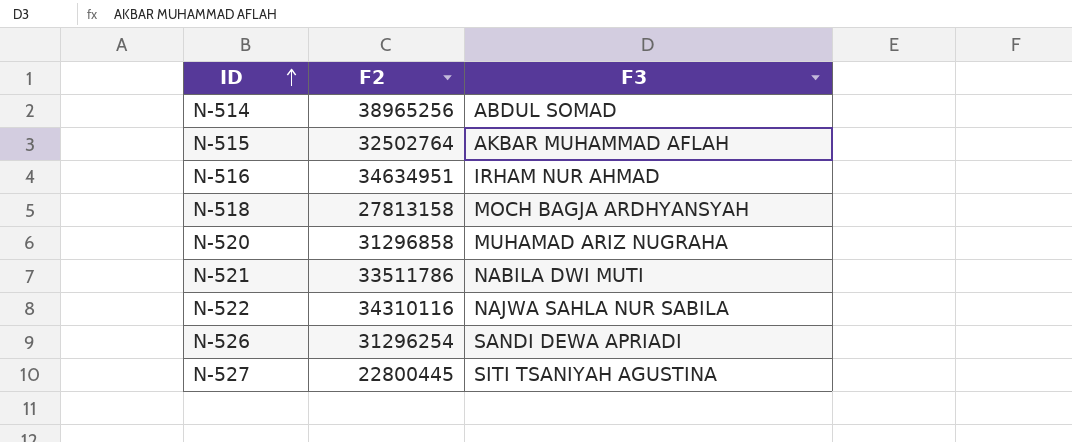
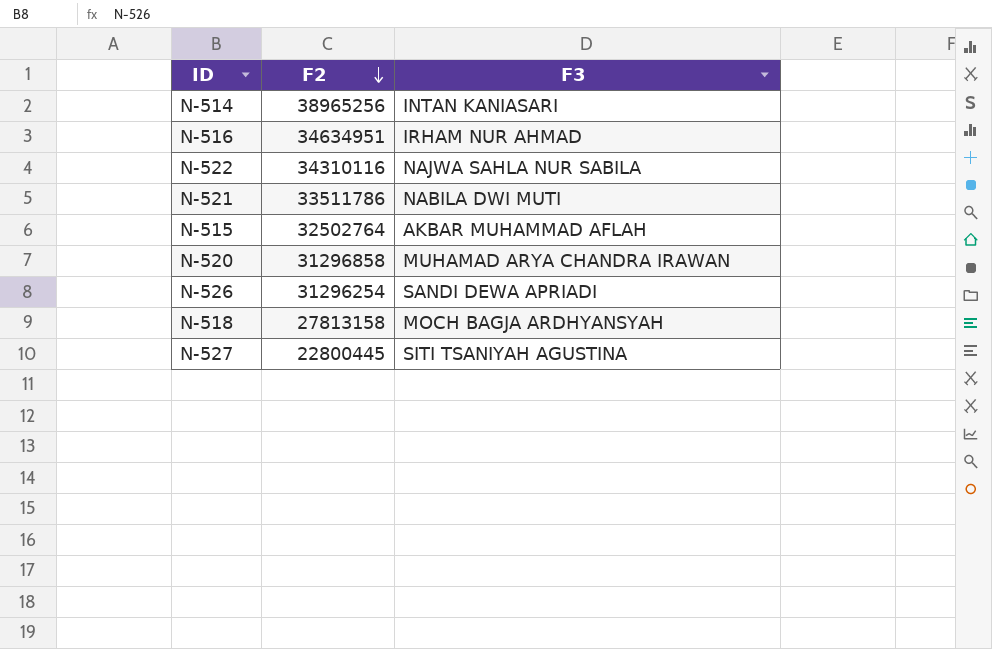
row order: ID ascending -> F2 descending
N-514 | F3: ABDUL SOMAD -> INTAN KANIASARI
N-520 | F3: MUHAMAD ARIZ NUGRAHA -> MUHAMAD ARYA CHANDRA IRAWAN

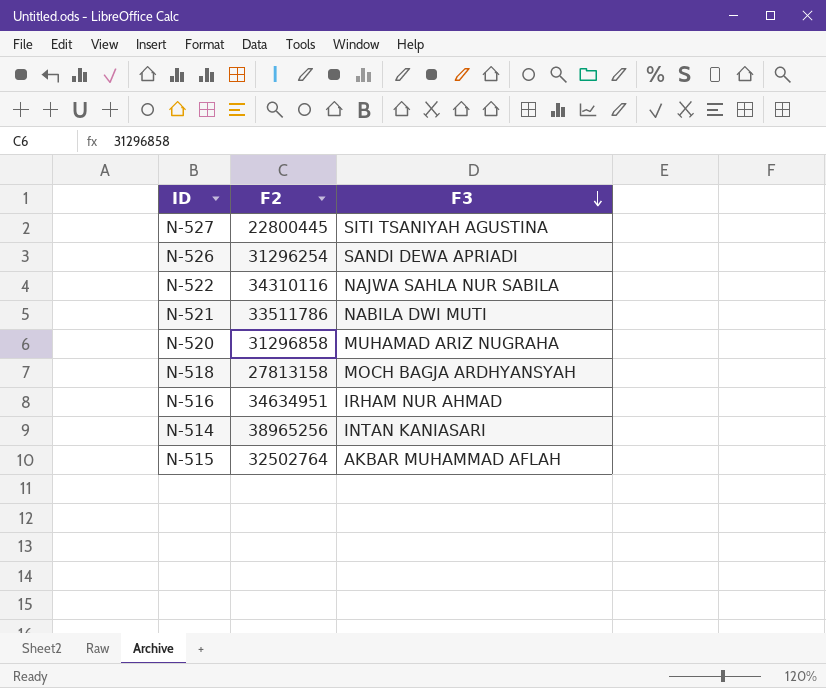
row order: F2 descending -> F3 descending
N-520 | F3: MUHAMAD ARYA CHANDRA IRAWAN -> MUHAMAD ARIZ NUGRAHA

